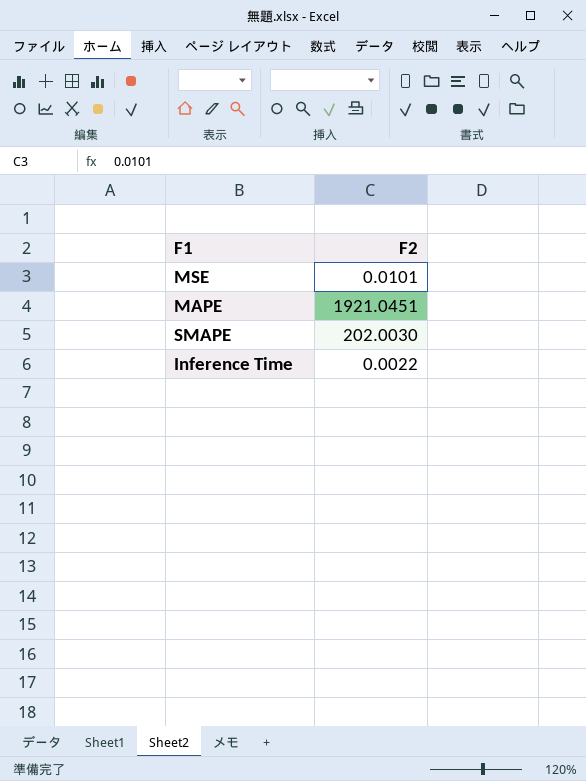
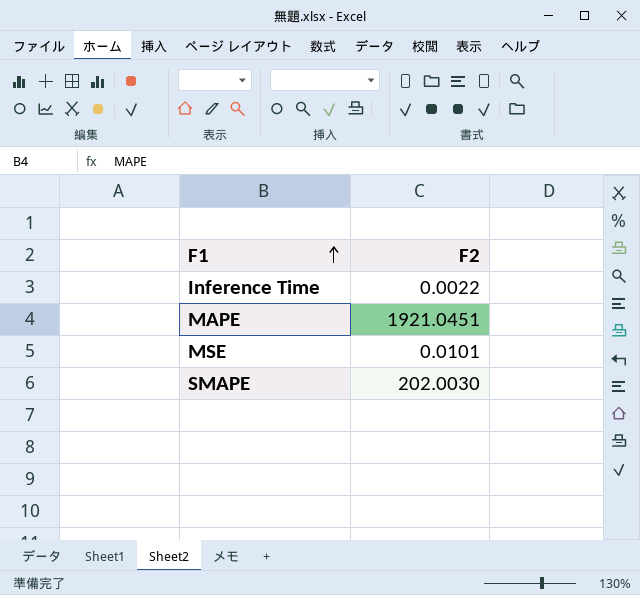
row order: none -> F1 ascending

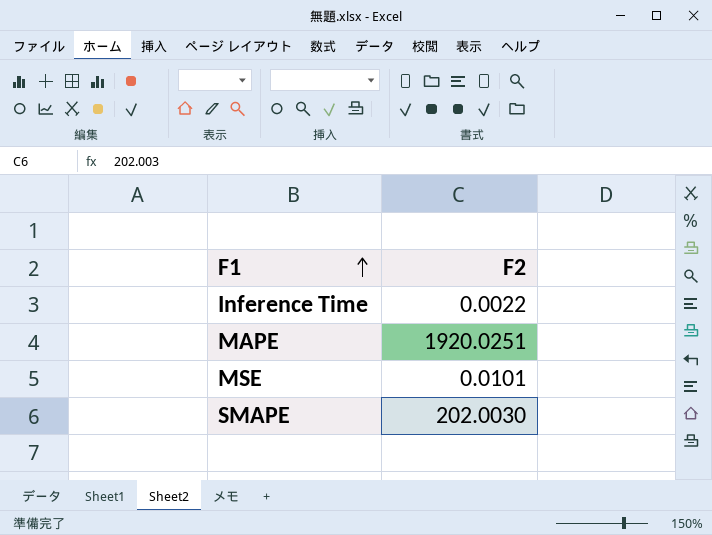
MAPE | F2: 1921.0451 -> 1920.0251

